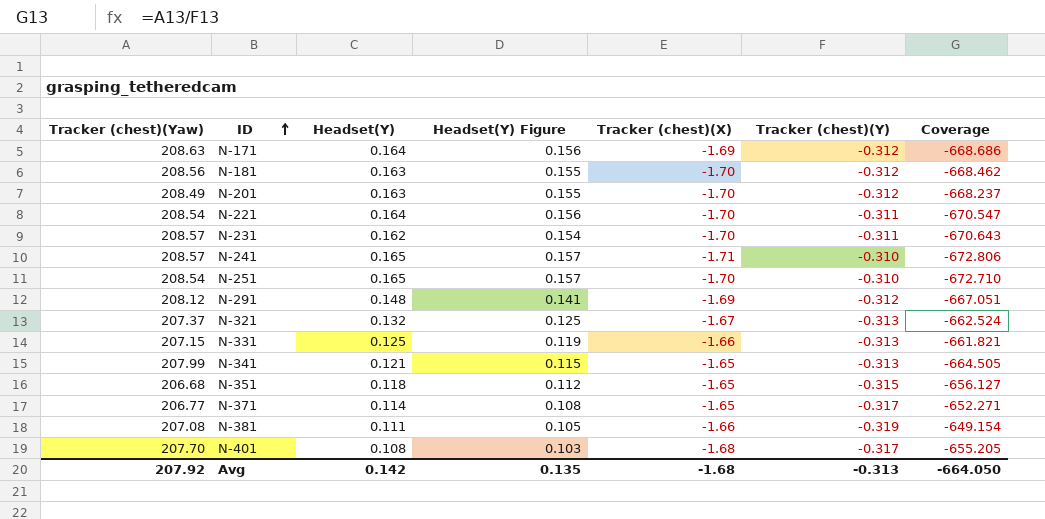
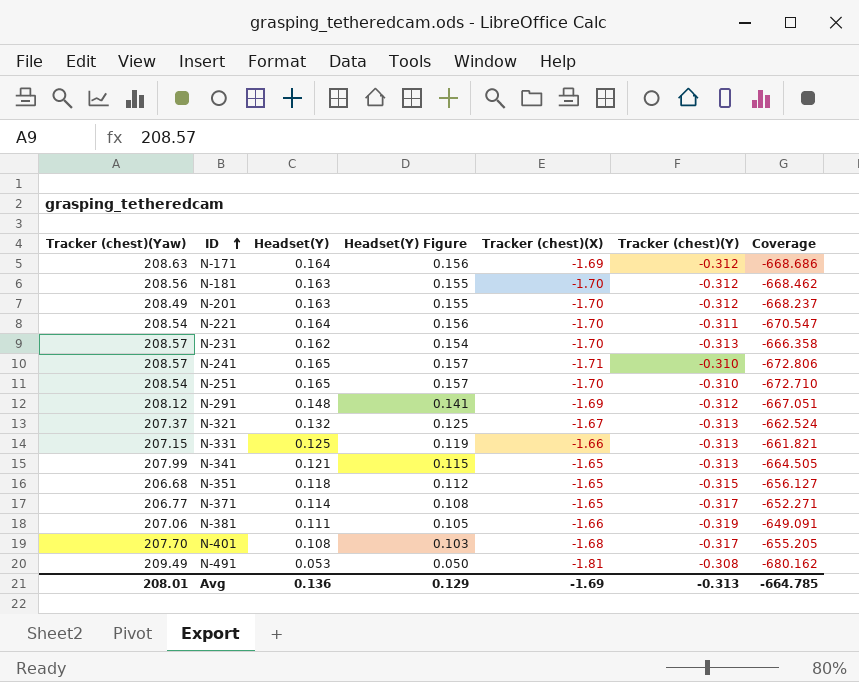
N-231 | Tracker (chest)(Y): -0.311 -> -0.313
N-231 | Coverage: -670.643 -> -666.358
N-381 | Tracker (chest)(Yaw): 207.08 -> 207.06
N-381 | Coverage: -649.154 -> -649.091
row N-491: none -> 209.49 | 0.053 | 0.050 | -1.81 | -0.308 | -680.162
Avg | Tracker (chest)(Yaw): 207.92 -> 208.01
Avg | Headset(Y): 0.142 -> 0.136
Avg | Headset(Y) Figure: 0.135 -> 0.129
Avg | Tracker (chest)(X): -1.68 -> -1.69
Avg | Coverage: -664.050 -> -664.785

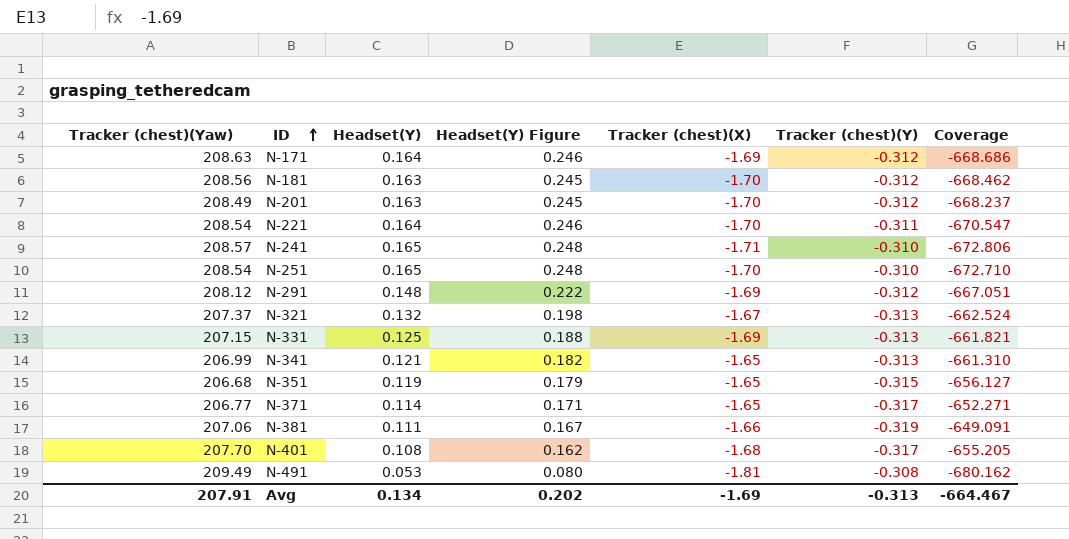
column Headset(Y) Figure | formula: [Headset(Y)] * 0.95 -> [Headset(Y)] * 1.5
row N-231: 208.57 | 0.162 | 0.154 | -1.70 | -0.313 | -666.358 -> none
N-331 | Tracker (chest)(X): -1.66 -> -1.69
N-341 | Tracker (chest)(Yaw): 207.99 -> 206.99
N-341 | Coverage: -664.505 -> -661.310
N-351 | Headset(Y): 0.118 -> 0.119
Avg | Tracker (chest)(Yaw): 208.01 -> 207.91
Avg | Headset(Y): 0.136 -> 0.134
Avg | Headset(Y) Figure: 0.129 -> 0.202
Avg | Coverage: -664.785 -> -664.467

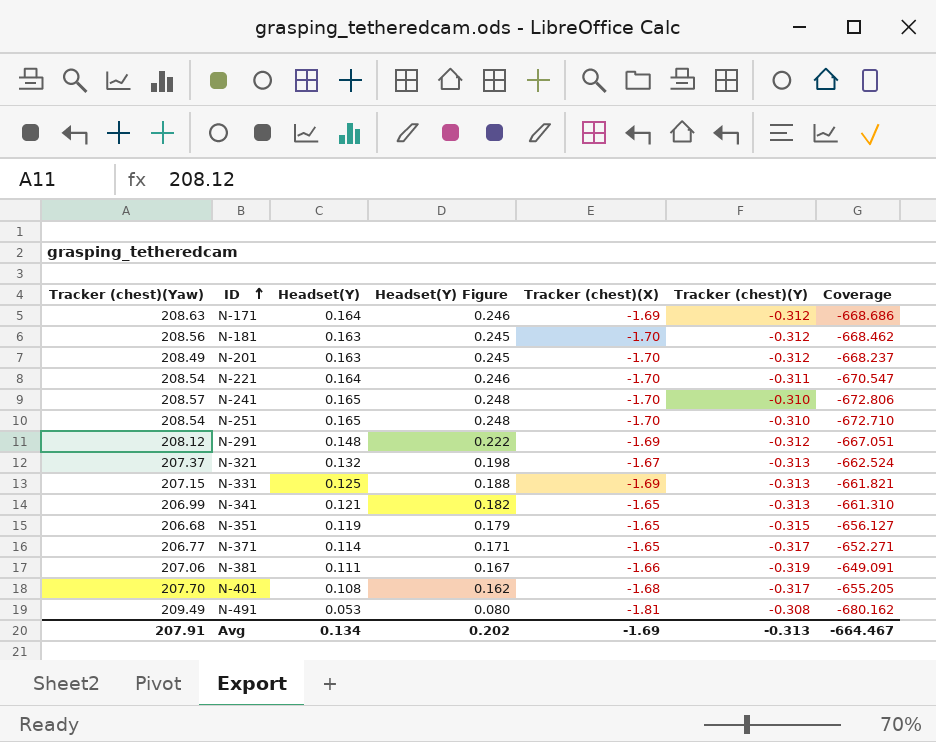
N-241 | Tracker (chest)(X): -1.71 -> -1.70

